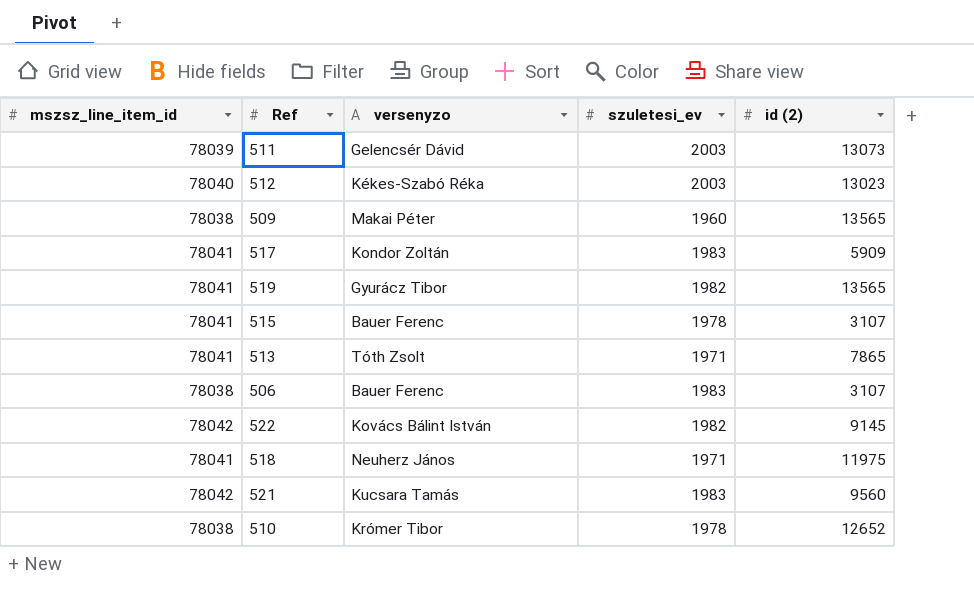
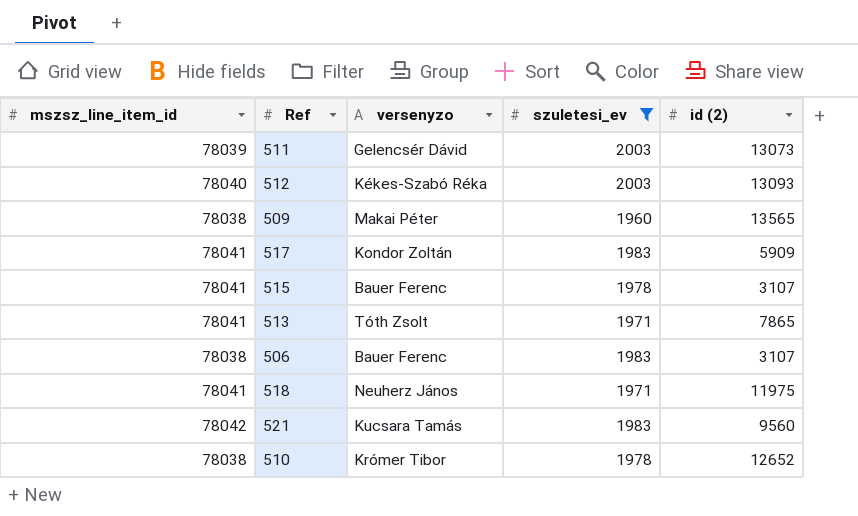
filter: none -> szuletesi_ev != 1982
512 | id (2): 13023 -> 13093

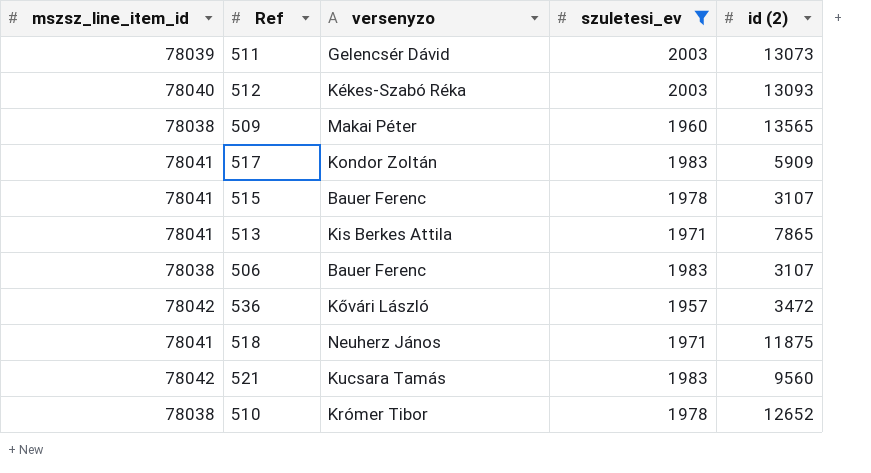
513 | versenyzo: Tóth Zsolt -> Kis Berkes Attila
row 536: none -> 78042 | Kővári László | 1957 | 3472
518 | id (2): 11975 -> 11875

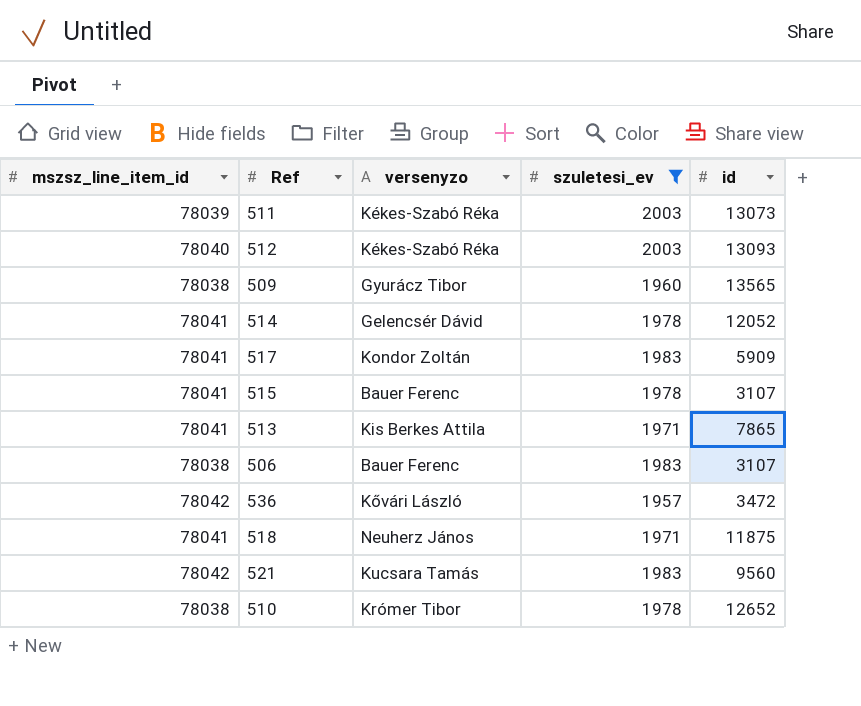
column name: id (2) -> id
511 | versenyzo: Gelencsér Dávid -> Kékes-Szabó Réka
509 | versenyzo: Makai Péter -> Gyurácz Tibor
row 514: none -> 78041 | Gelencsér Dávid | 1978 | 12052

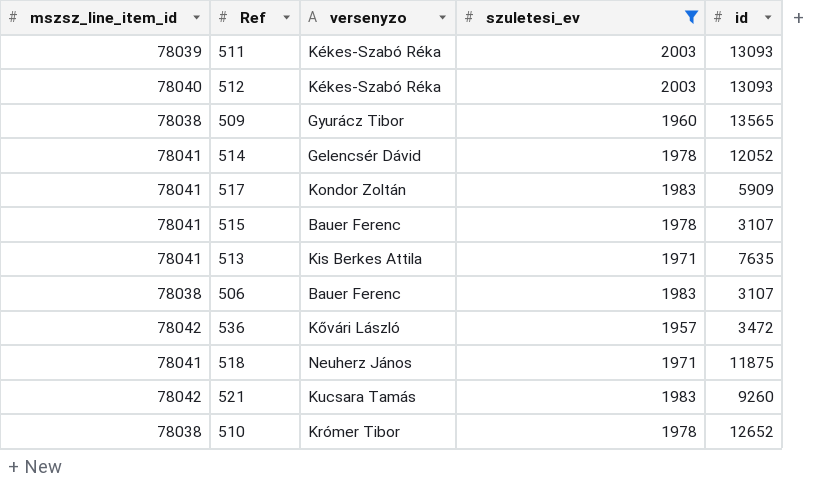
511 | id: 13073 -> 13093
513 | id: 7865 -> 7635
521 | id: 9560 -> 9260

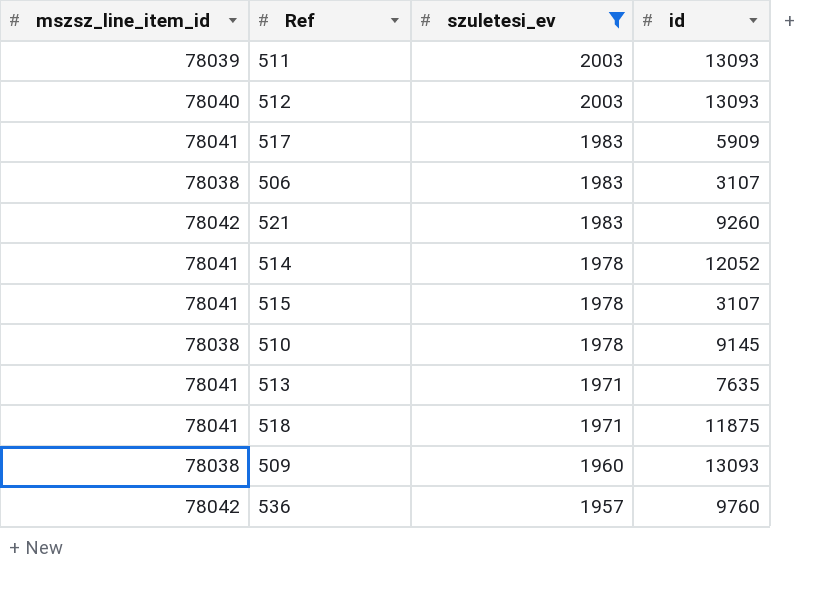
row order: none -> szuletesi_ev descending
column versenyzo | position: 3 -> none
510 | id: 12652 -> 9145
509 | id: 13565 -> 13093
536 | id: 3472 -> 9760

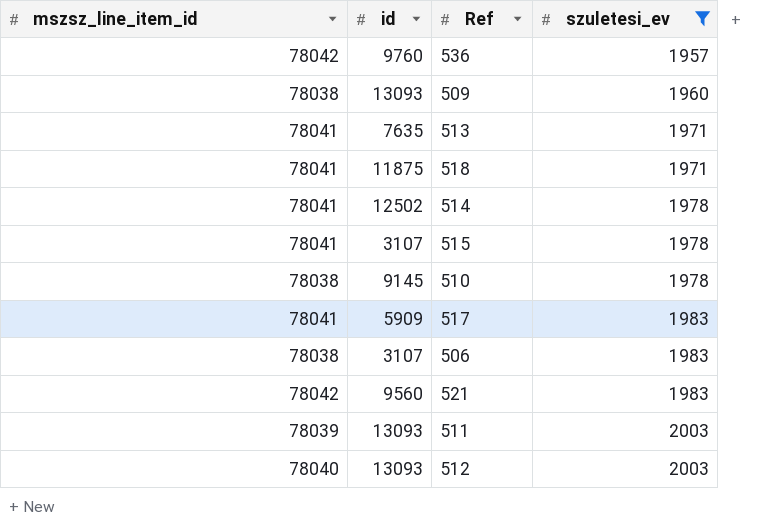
row order: szuletesi_ev descending -> szuletesi_ev ascending
column id | position: 4 -> 2
514 | id: 12052 -> 12502
521 | id: 9260 -> 9560

